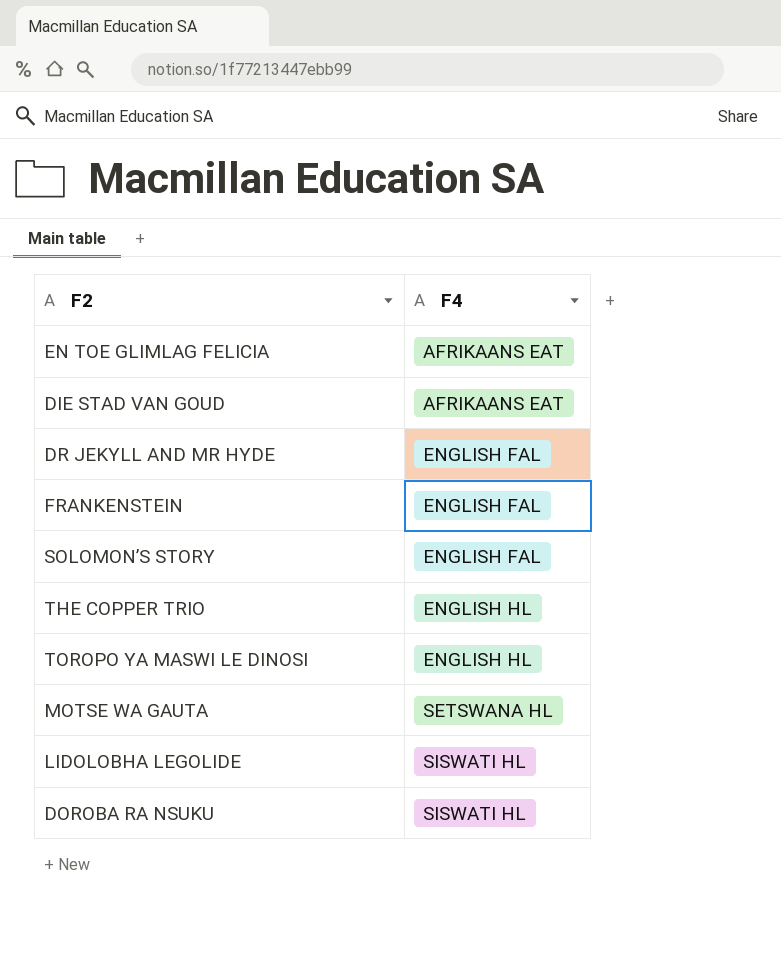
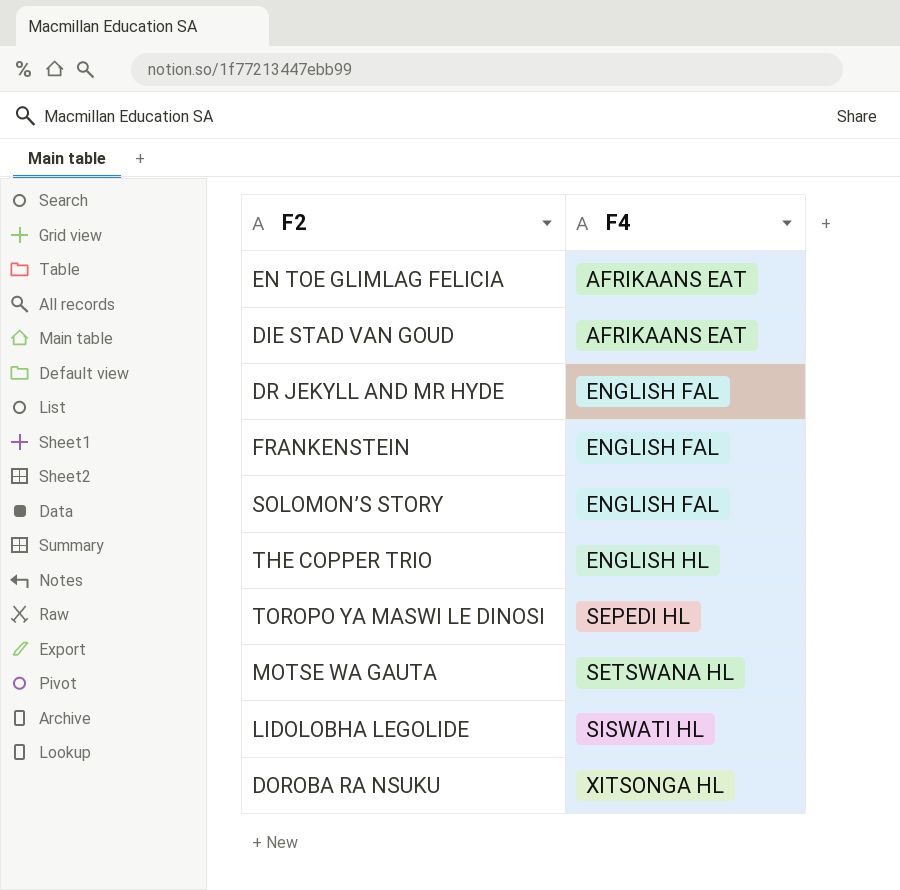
TOROPO YA MASWI LE DINOSI | F4: ENGLISH HL -> SEPEDI HL
DOROBA RA NSUKU | F4: SISWATI HL -> XITSONGA HL

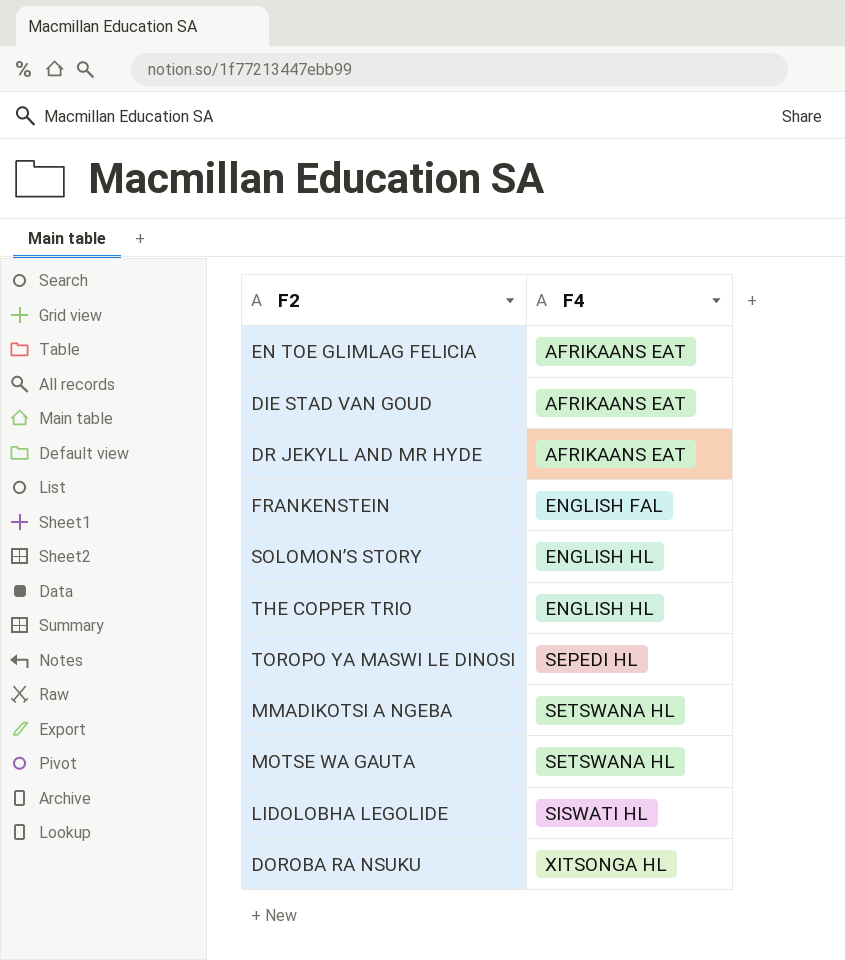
DR JEKYLL AND MR HYDE | F4: ENGLISH FAL -> AFRIKAANS EAT
SOLOMON’S STORY | F4: ENGLISH FAL -> ENGLISH HL
row MMADIKOTSI A NGEBA: none -> SETSWANA HL

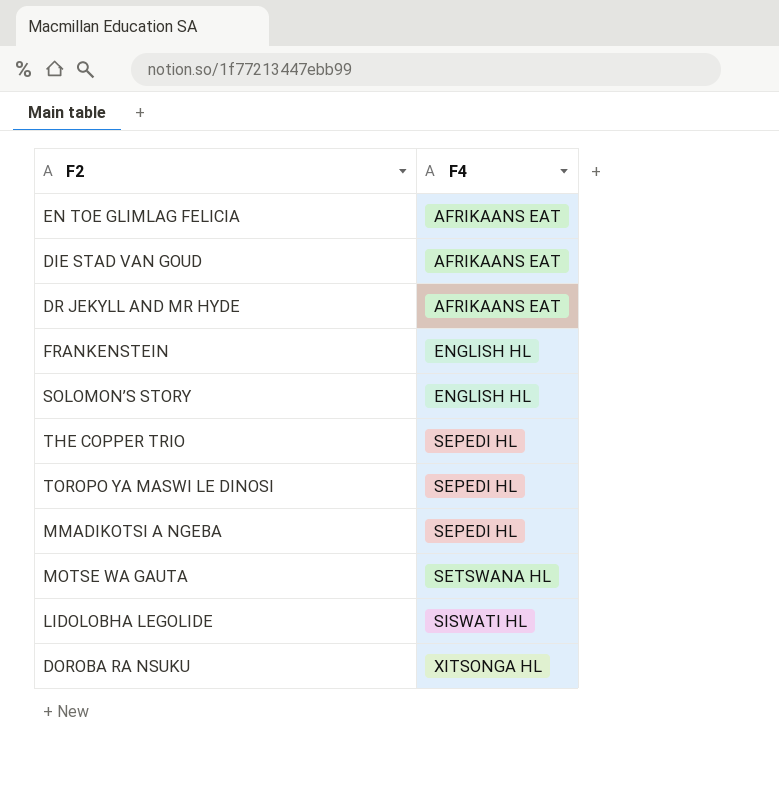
FRANKENSTEIN | F4: ENGLISH FAL -> ENGLISH HL
THE COPPER TRIO | F4: ENGLISH HL -> SEPEDI HL
MMADIKOTSI A NGEBA | F4: SETSWANA HL -> SEPEDI HL

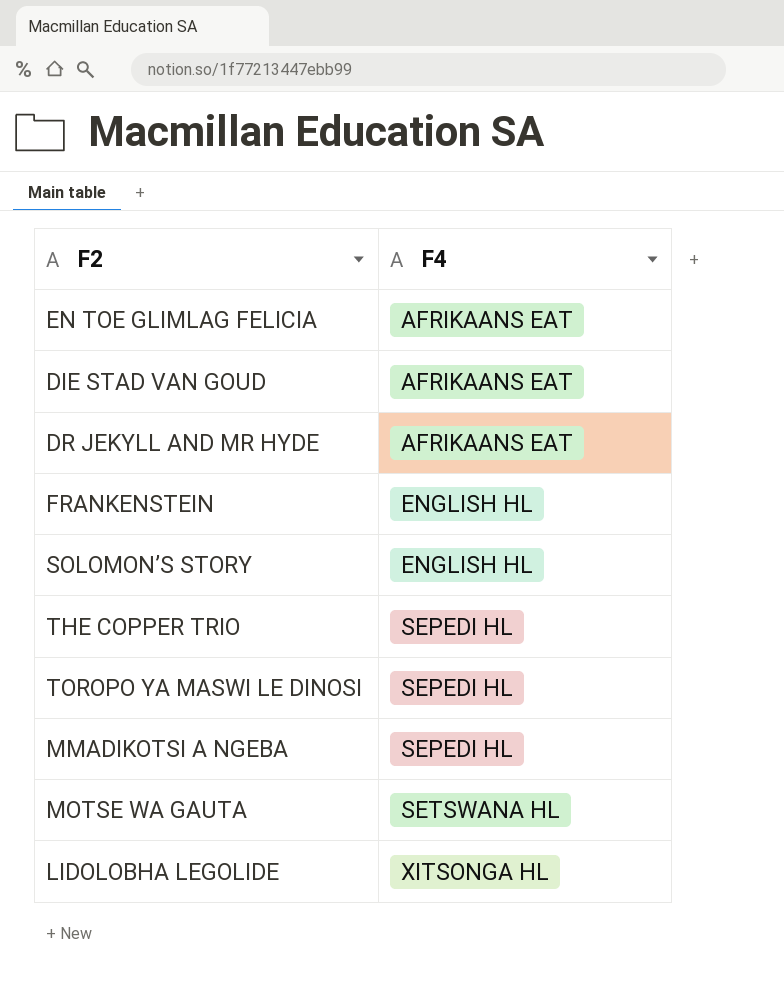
row DOROBA RA NSUKU: XITSONGA HL -> none
LIDOLOBHA LEGOLIDE | F4: SISWATI HL -> XITSONGA HL

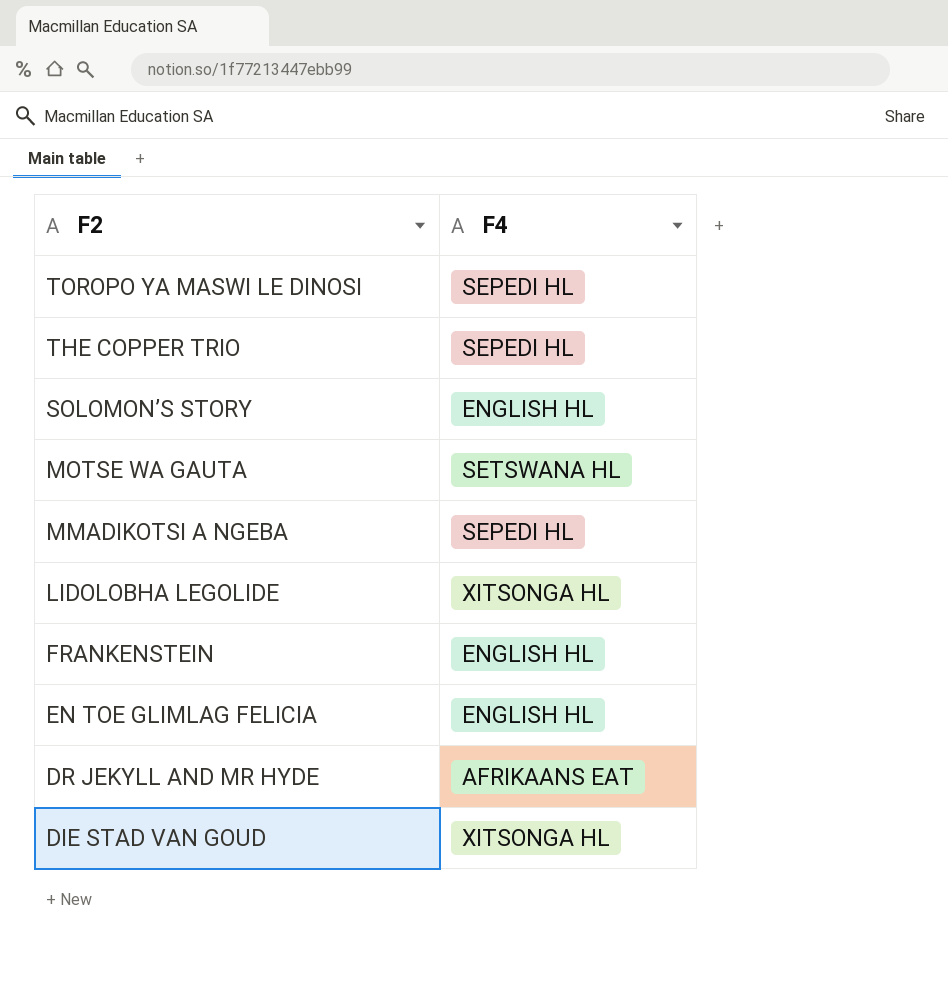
row order: F4 ascending -> F2 descending
EN TOE GLIMLAG FELICIA | F4: AFRIKAANS EAT -> ENGLISH HL
DIE STAD VAN GOUD | F4: AFRIKAANS EAT -> XITSONGA HL

